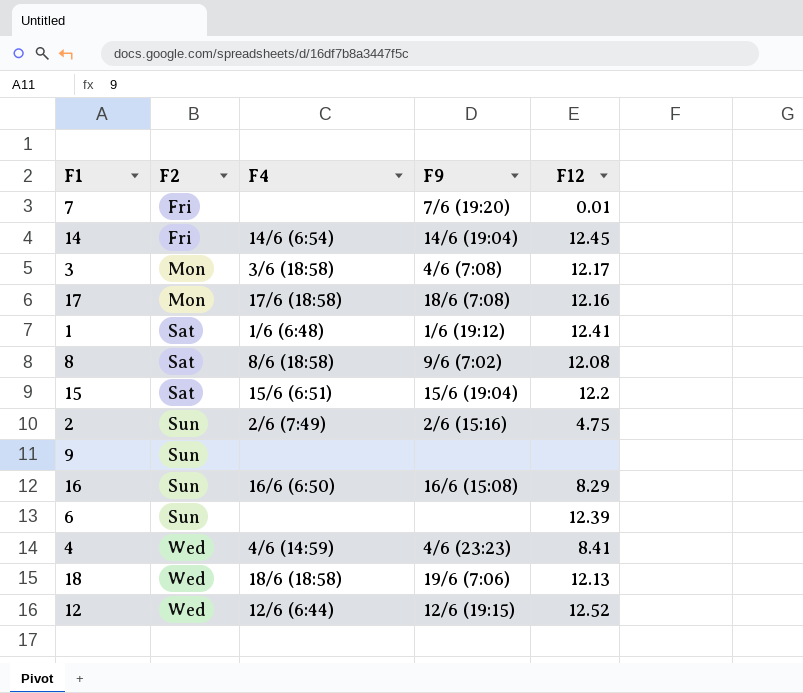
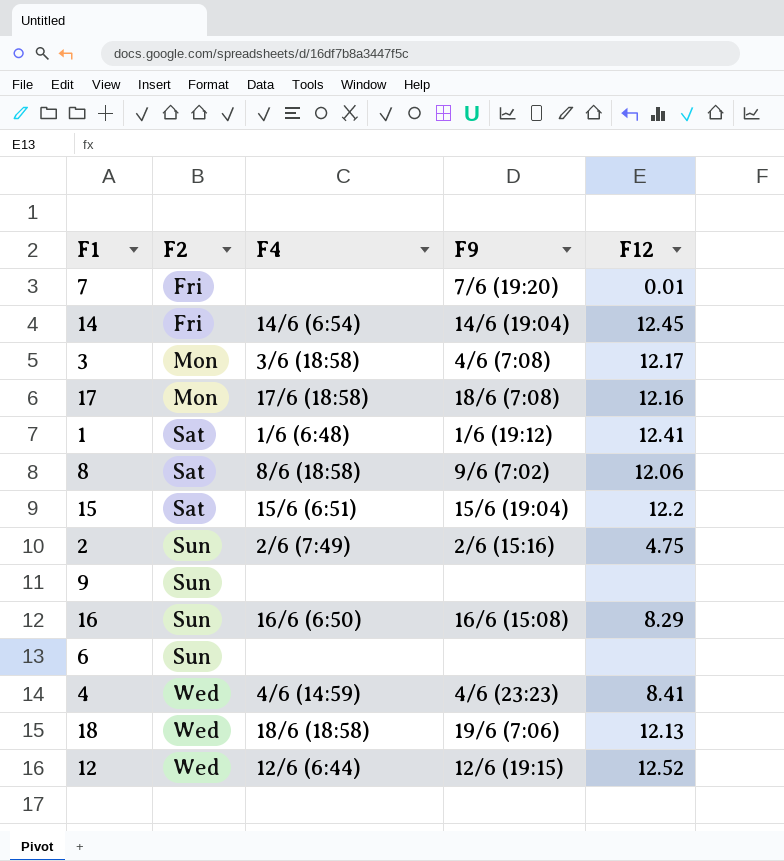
8 | F12: 12.08 -> 12.06
6 | F12: 12.39 -> none

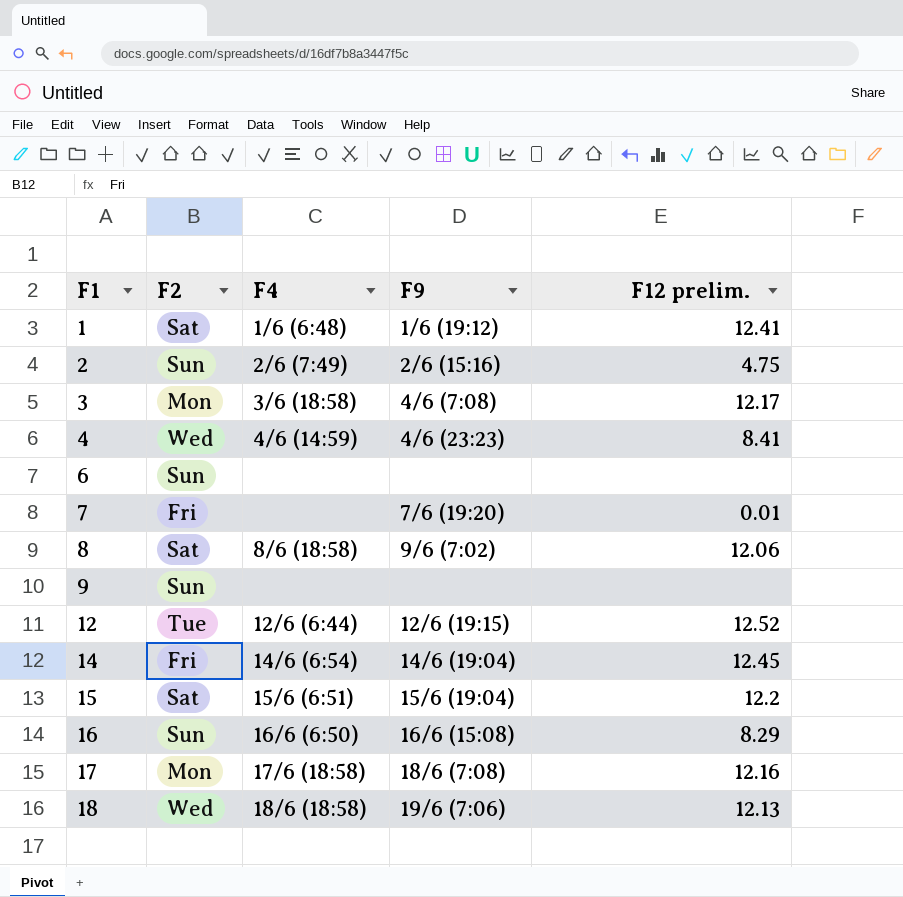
row order: F2 ascending -> F1 ascending
column name: F12 -> F12 prelim.
12 | F2: Wed -> Tue

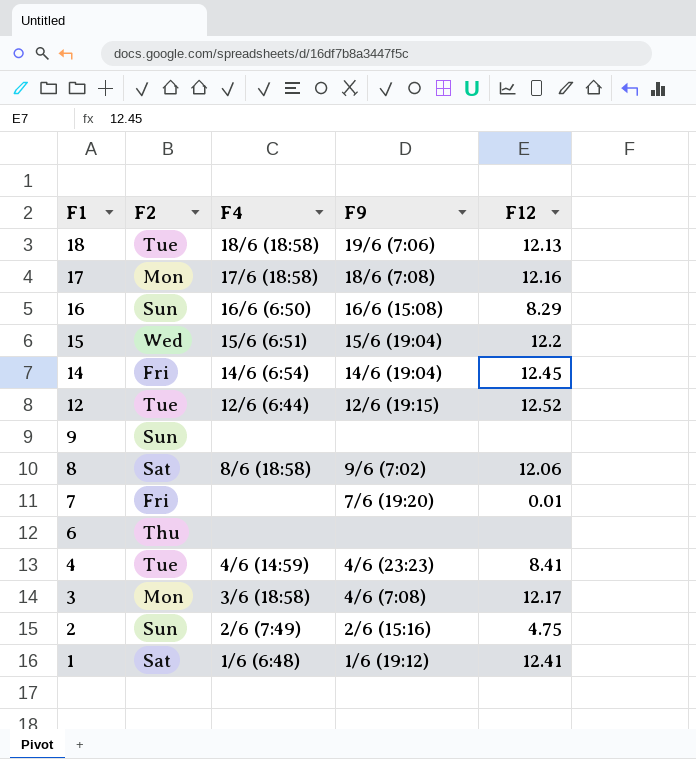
row order: F1 ascending -> F1 descending
column name: F12 prelim. -> F12
18 | F2: Wed -> Tue
15 | F2: Sat -> Wed
6 | F2: Sun -> Thu
4 | F2: Wed -> Tue

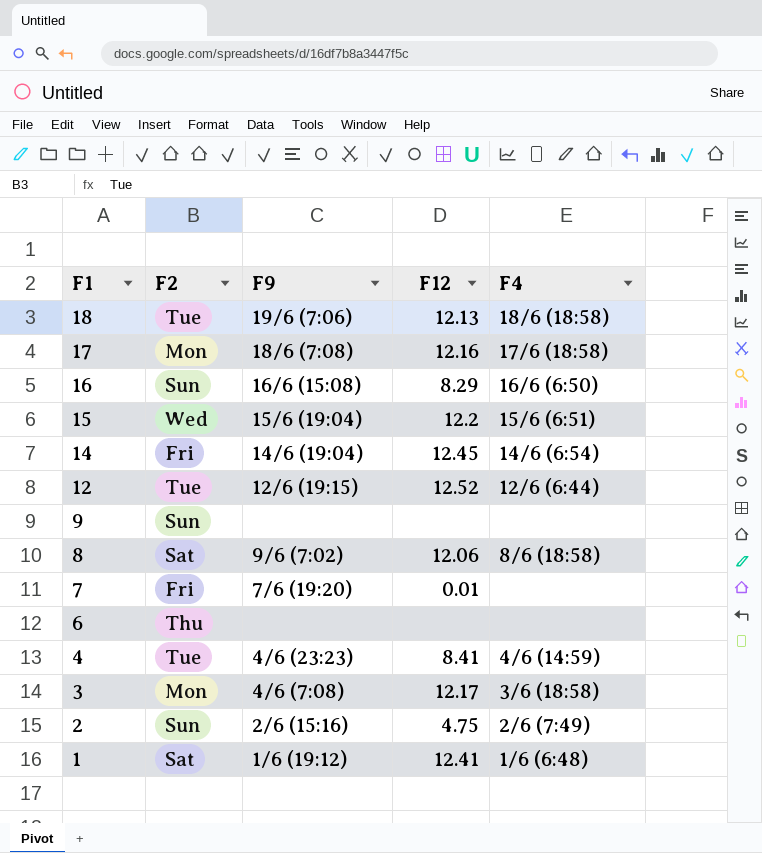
column F4 | position: 3 -> 5

